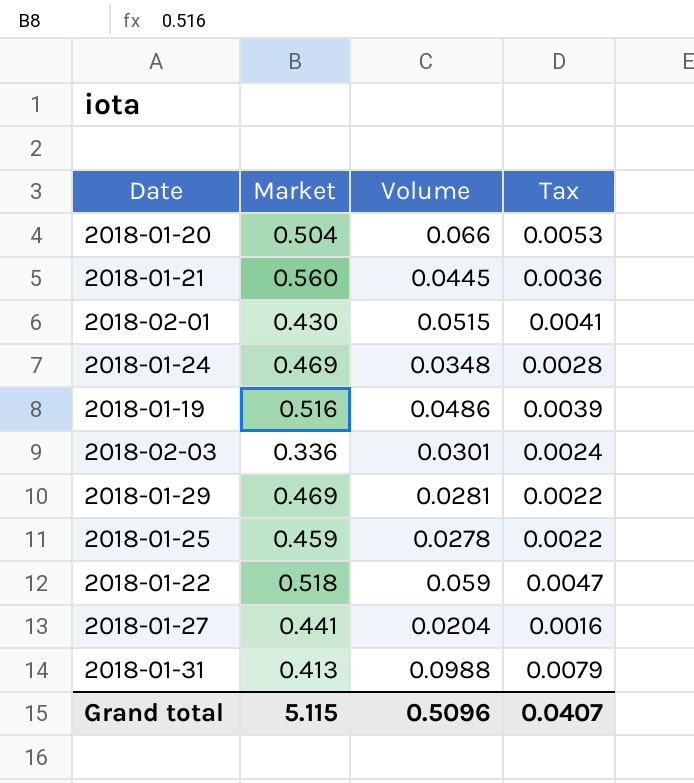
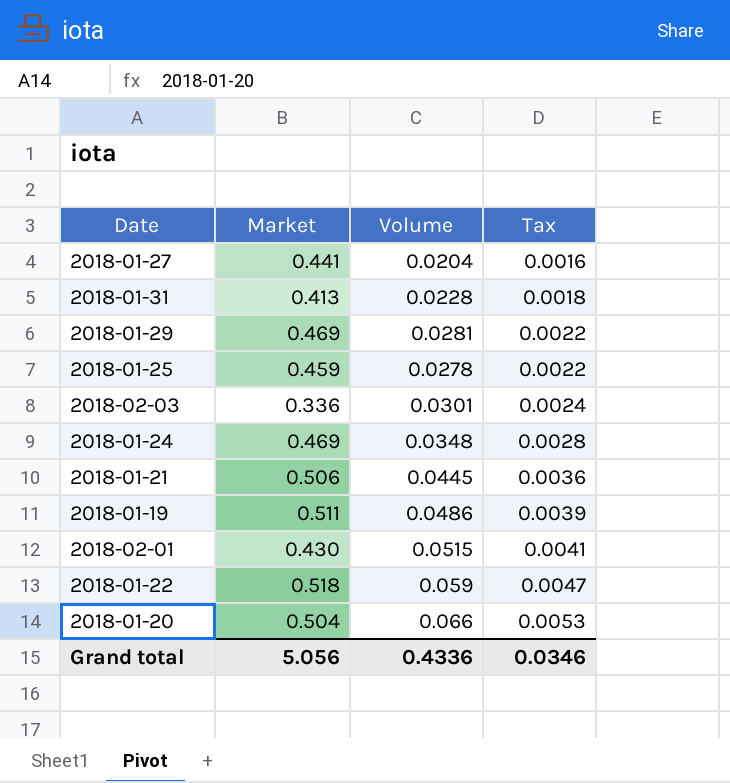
row order: none -> Tax ascending
2018-01-31 | Volume: 0.0988 -> 0.0228
2018-01-31 | Tax: 0.0079 -> 0.0018
2018-01-21 | Market: 0.560 -> 0.506
2018-01-19 | Market: 0.516 -> 0.511
Grand total | Market: 5.115 -> 5.056
Grand total | Volume: 0.5096 -> 0.4336
Grand total | Tax: 0.0407 -> 0.0346

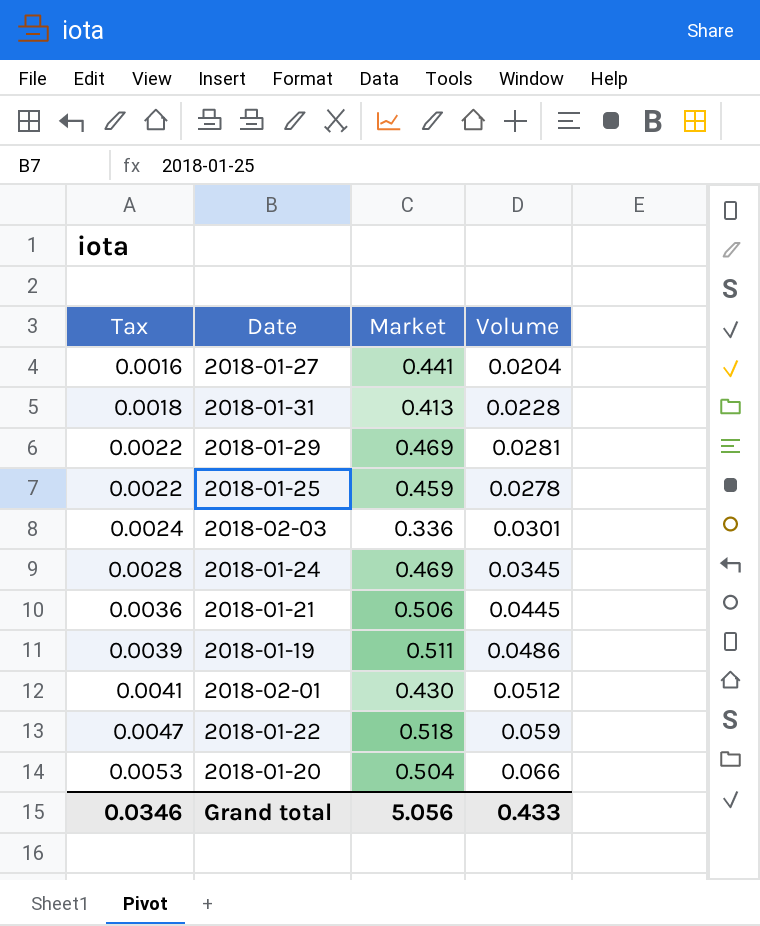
column Tax | position: 4 -> 1
2018-01-24 | Volume: 0.0348 -> 0.0345
2018-02-01 | Volume: 0.0515 -> 0.0512
Grand total | Volume: 0.4336 -> 0.433

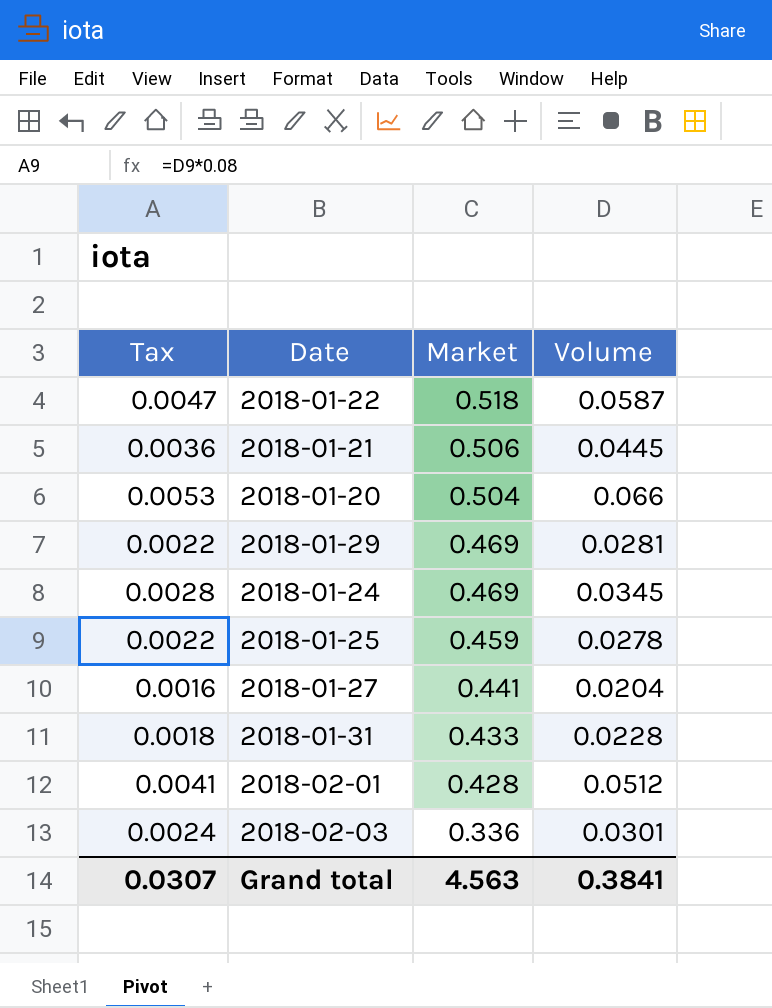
row order: Tax ascending -> Market descending
row 2018-01-19: 0.0039 | 0.511 | 0.0486 -> none
2018-01-22 | Volume: 0.059 -> 0.0587
2018-01-31 | Market: 0.413 -> 0.433
2018-02-01 | Market: 0.430 -> 0.428
Grand total | Tax: 0.0346 -> 0.0307
Grand total | Market: 5.056 -> 4.563
Grand total | Volume: 0.433 -> 0.3841

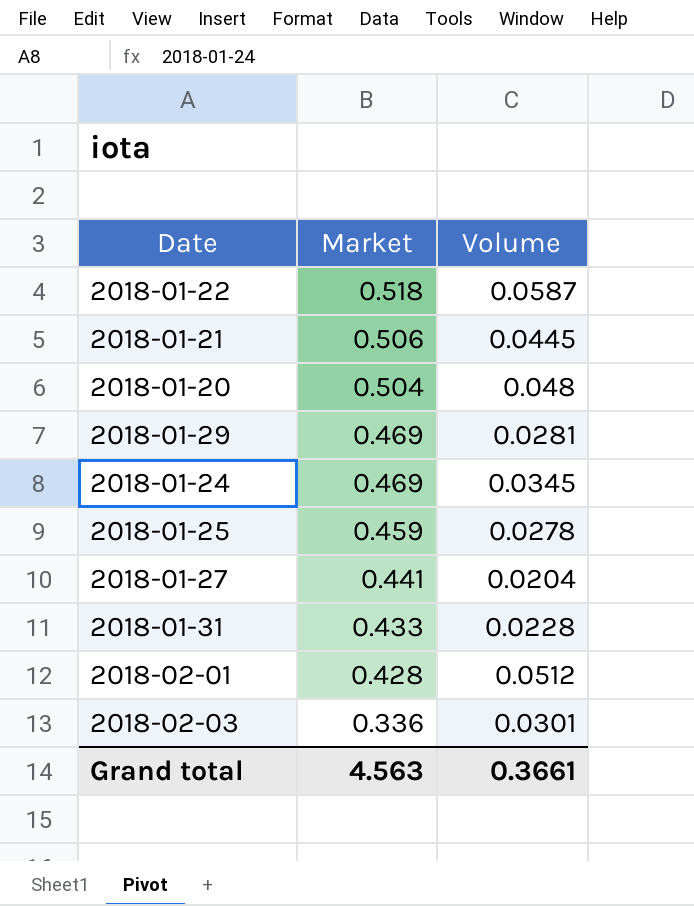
column Tax | formula: [Volume] * 0.08 -> none
2018-01-20 | Volume: 0.066 -> 0.048
Grand total | Volume: 0.3841 -> 0.3661

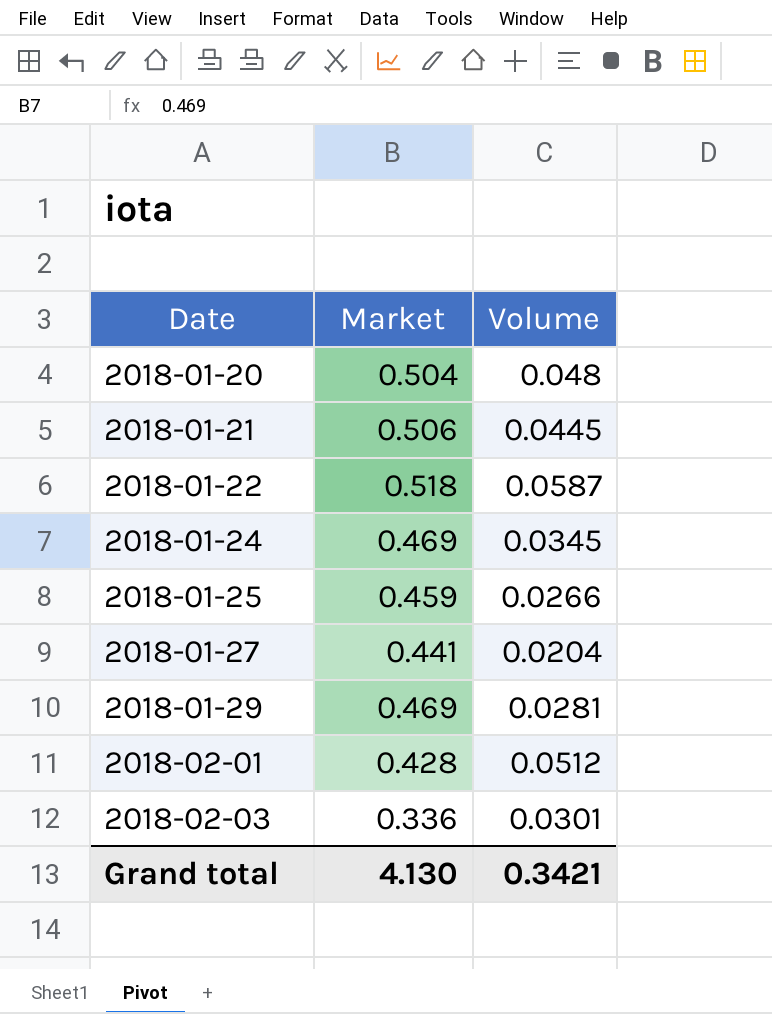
row order: Market descending -> Date ascending
row 2018-01-31: 0.433 | 0.0228 -> none
2018-01-25 | Volume: 0.0278 -> 0.0266
Grand total | Market: 4.563 -> 4.130
Grand total | Volume: 0.3661 -> 0.3421

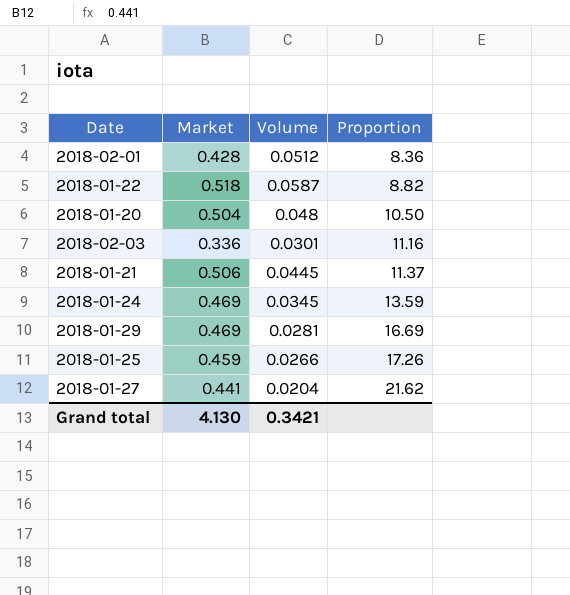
row order: Date ascending -> Proportion ascending
column Proportion | formula: none -> [Market] / [Volume]

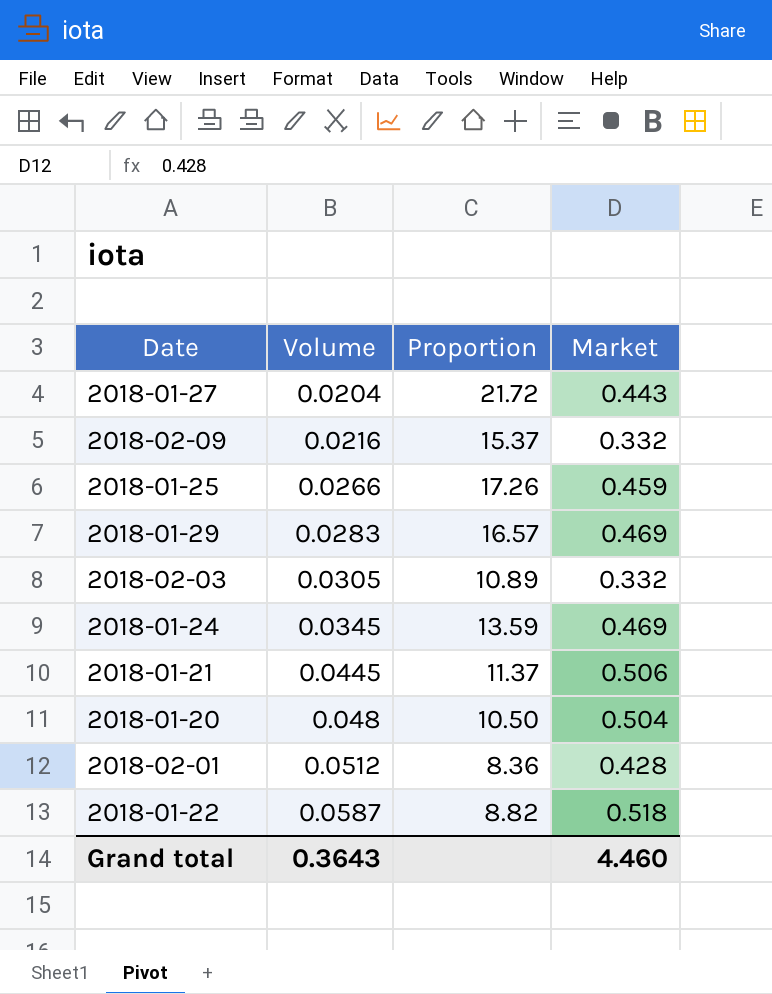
row order: Proportion ascending -> Volume ascending
column Market | position: 2 -> 4
2018-01-27 | Proportion: 21.62 -> 21.72
2018-01-27 | Market: 0.441 -> 0.443
row 2018-02-09: none -> 0.0216 | 15.37 | 0.332
2018-01-29 | Volume: 0.0281 -> 0.0283
2018-01-29 | Proportion: 16.69 -> 16.57
2018-02-03 | Volume: 0.0301 -> 0.0305
2018-02-03 | Proportion: 11.16 -> 10.89
2018-02-03 | Market: 0.336 -> 0.332
Grand total | Volume: 0.3421 -> 0.3643
Grand total | Market: 4.130 -> 4.460

